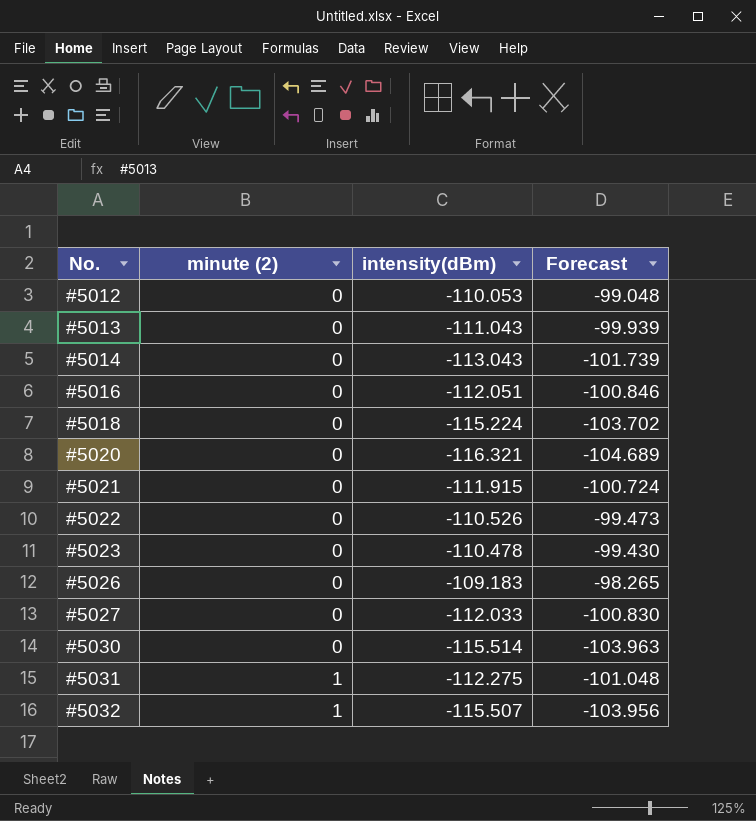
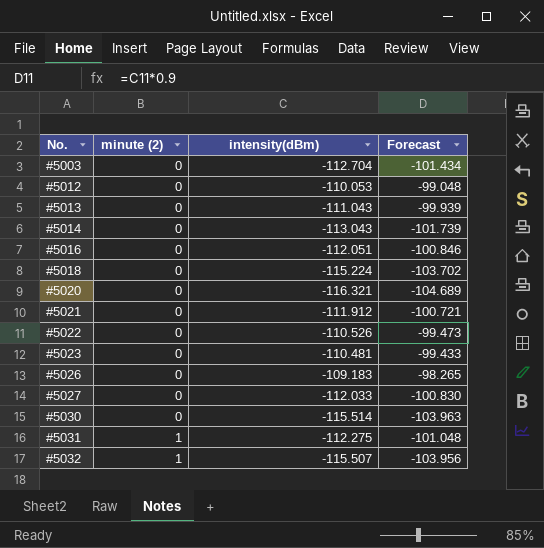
row #5003: none -> 0 | -112.704 | -101.434
#5021 | intensity(dBm): -111.915 -> -111.912
#5021 | Forecast: -100.724 -> -100.721
#5023 | intensity(dBm): -110.478 -> -110.481
#5023 | Forecast: -99.430 -> -99.433

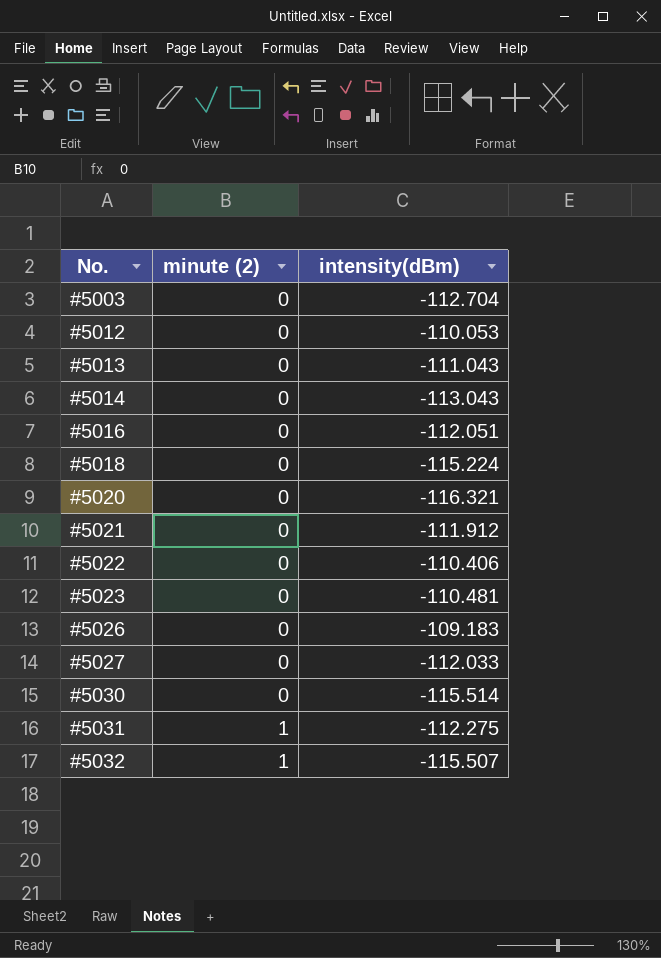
column Forecast | formula: [intensity(dBm)] * 0.9 -> none
#5022 | intensity(dBm): -110.526 -> -110.406

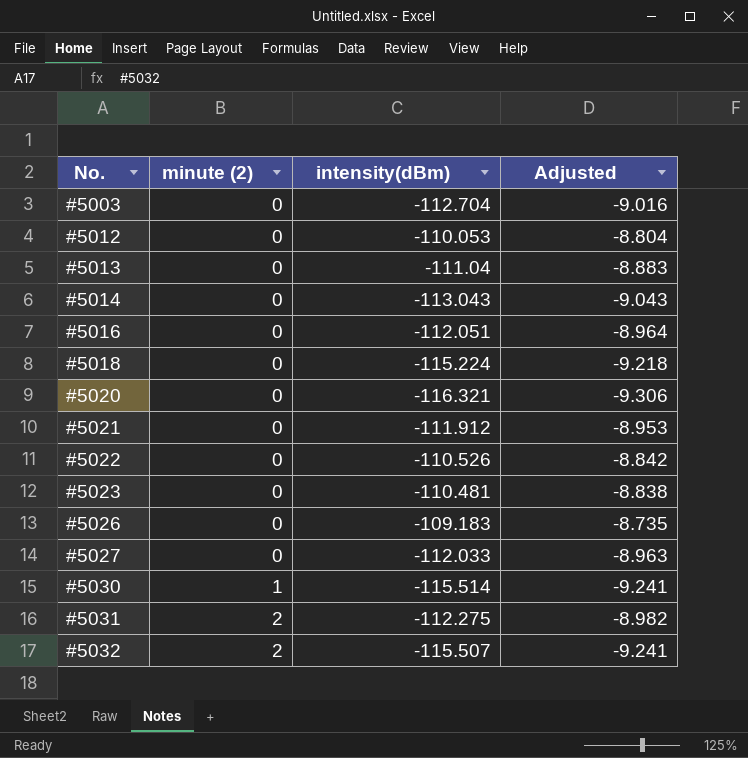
column Adjusted | formula: none -> [intensity(dBm)] * 0.08
#5013 | intensity(dBm): -111.043 -> -111.04
#5022 | intensity(dBm): -110.406 -> -110.526
#5030 | minute (2): 0 -> 1
#5031 | minute (2): 1 -> 2
#5032 | minute (2): 1 -> 2

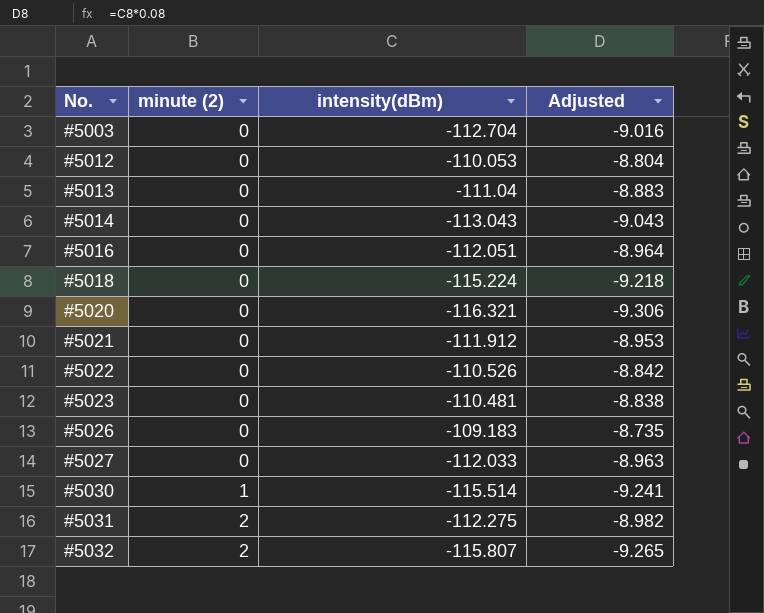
#5032 | intensity(dBm): -115.507 -> -115.807
#5032 | Adjusted: -9.241 -> -9.265

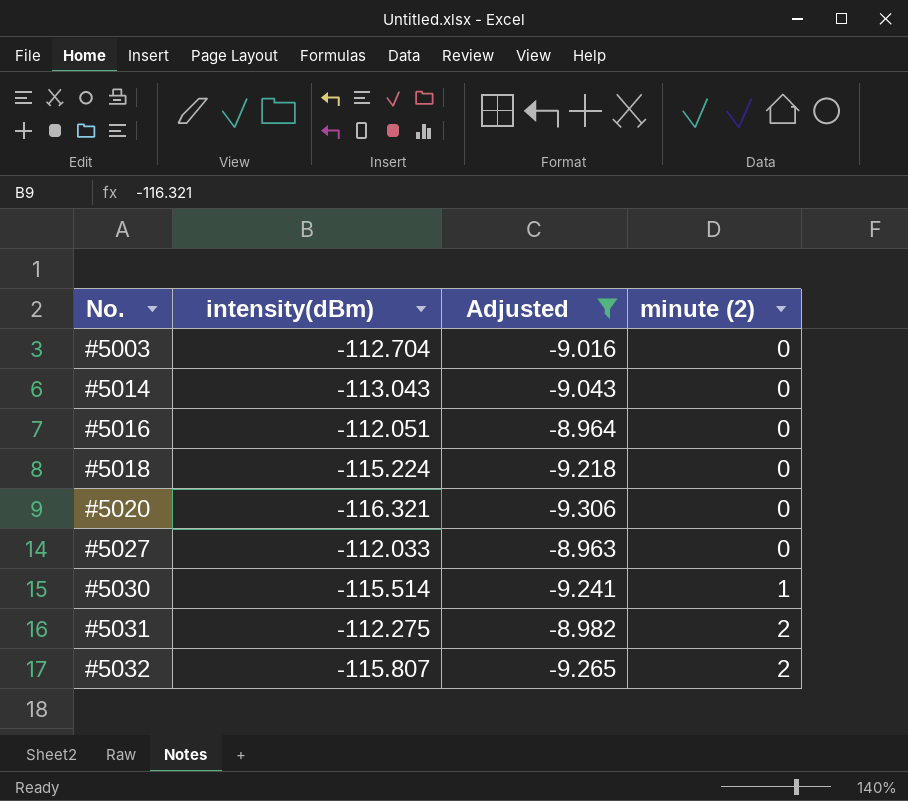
filter: none -> Adjusted <= -8.963
column minute (2) | position: 2 -> 4

